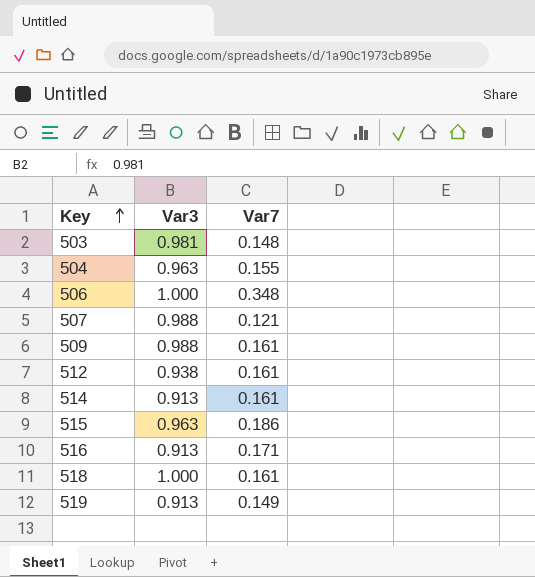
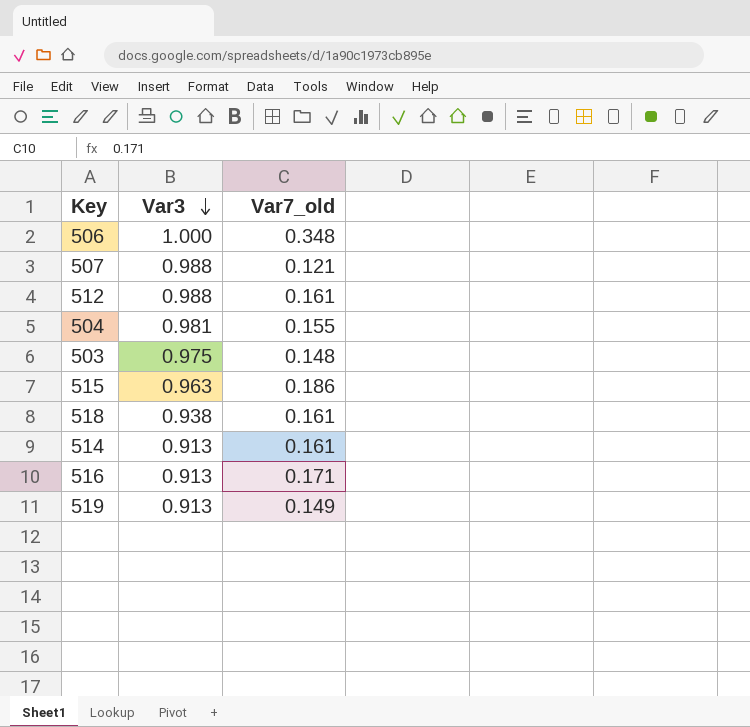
row order: Key ascending -> Var3 descending
column name: Var7 -> Var7_old
row 509: 0.988 | 0.161 -> none
512 | Var3: 0.938 -> 0.988
504 | Var3: 0.963 -> 0.981
503 | Var3: 0.981 -> 0.975
518 | Var3: 1.000 -> 0.938

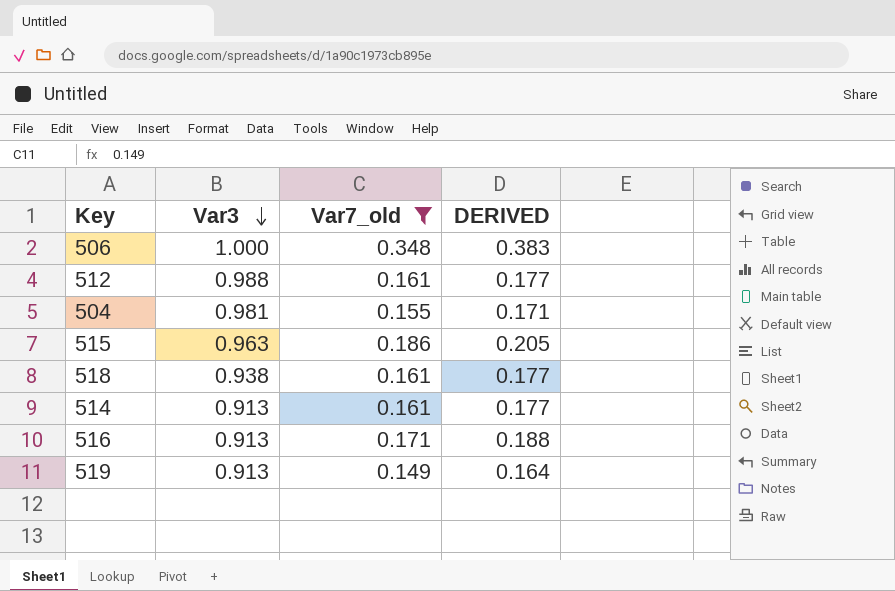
filter: none -> Var7_old >= 0.149
column DERIVED | formula: none -> [Var7_old] * 1.1

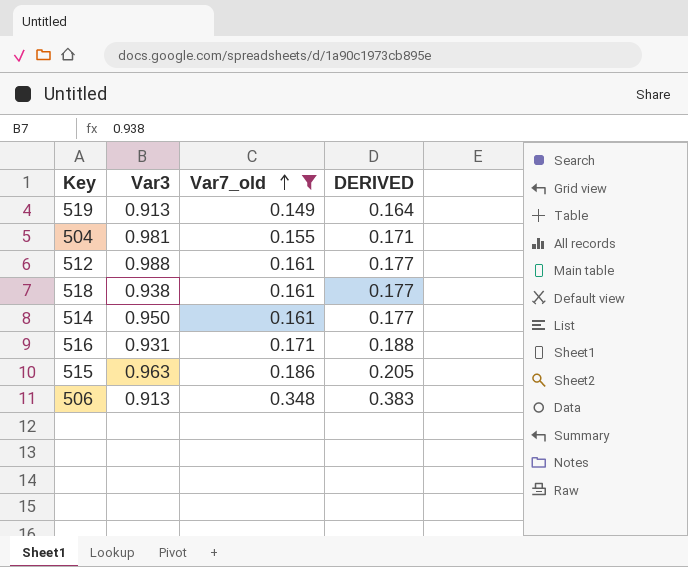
row order: Var3 descending -> Var7_old ascending
514 | Var3: 0.913 -> 0.950
516 | Var3: 0.913 -> 0.931
506 | Var3: 1.000 -> 0.913

